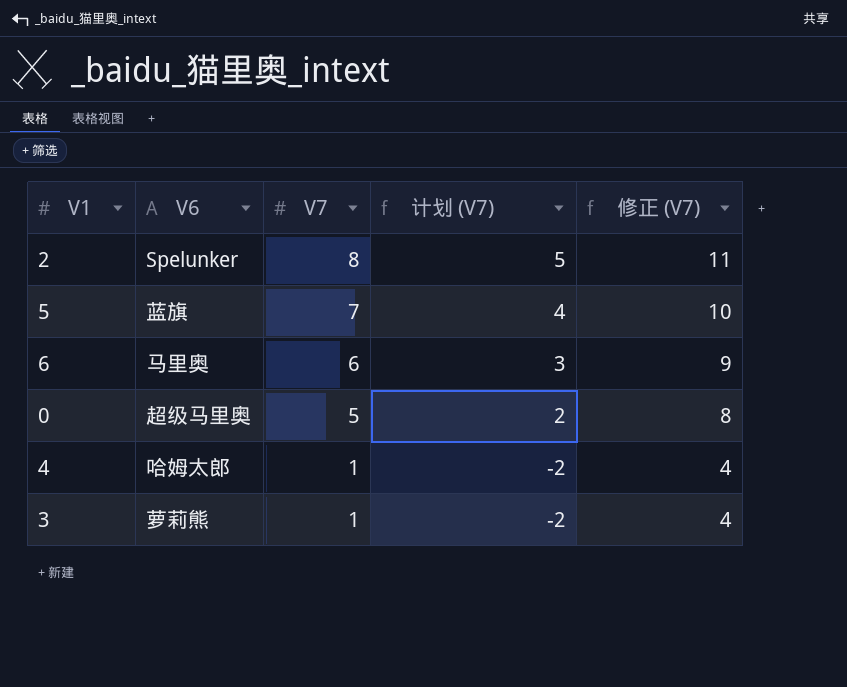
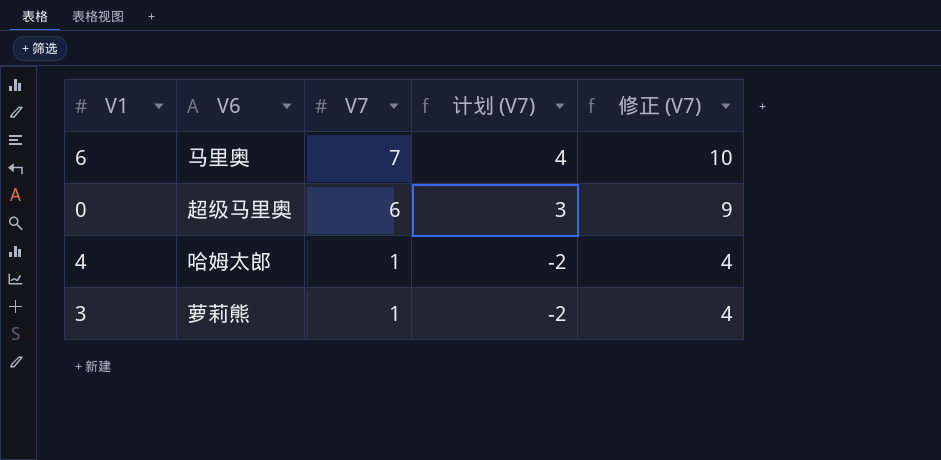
row 2: Spelunker | 8 | 5 | 11 -> none
row 5: 蓝旗 | 7 | 4 | 10 -> none
6 | V7: 6 -> 7
6 | 计划 (V7): 3 -> 4
6 | 修正 (V7): 9 -> 10
0 | V7: 5 -> 6
0 | 计划 (V7): 2 -> 3
0 | 修正 (V7): 8 -> 9

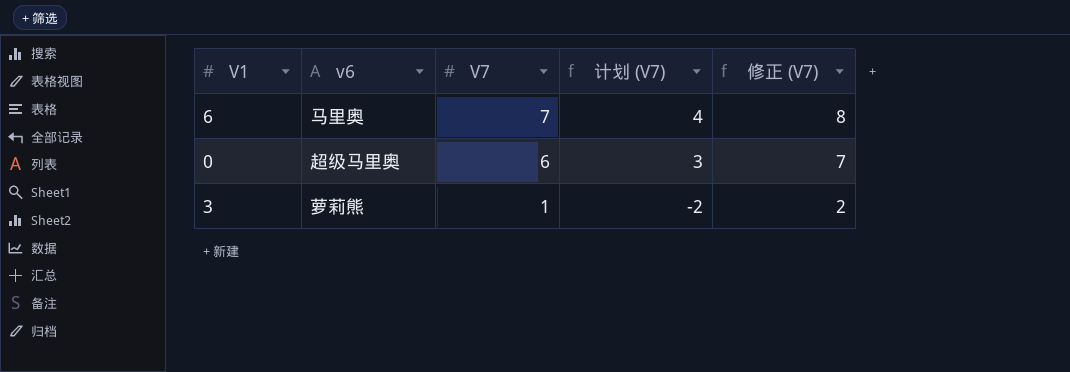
column name: V6 -> v6
column 修正 (V7) | formula: [V7] + 3 -> [V7] + 1
row 4: 哈姆太郎 | 1 | -2 | 4 -> none

